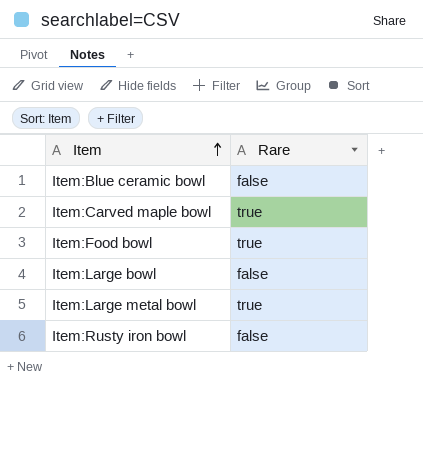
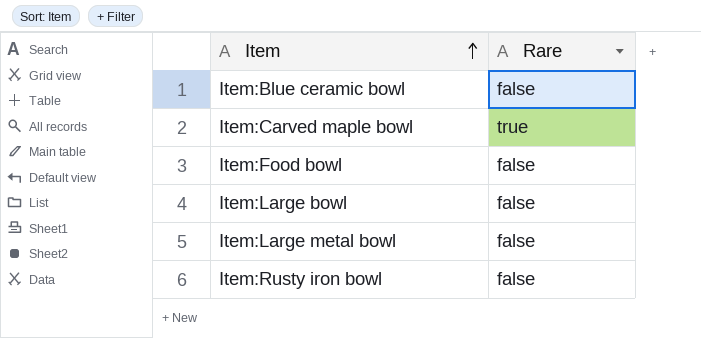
Item:Food bowl | Rare: true -> false
Item:Large metal bowl | Rare: true -> false

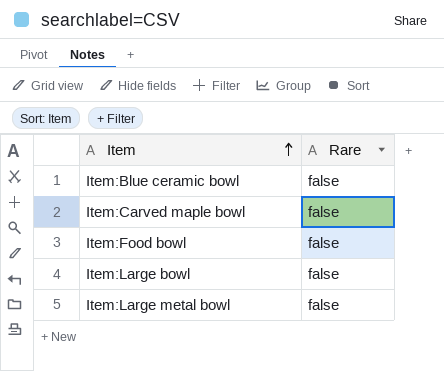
row Item:Rusty iron bowl: false -> none
Item:Carved maple bowl | Rare: true -> false

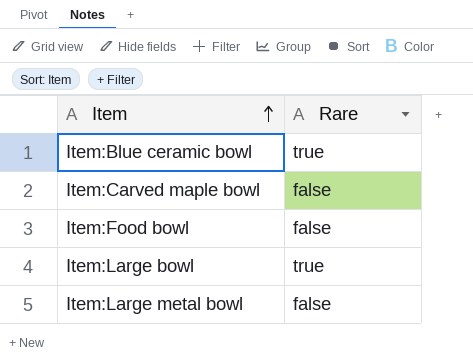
Item:Blue ceramic bowl | Rare: false -> true
Item:Large bowl | Rare: false -> true

